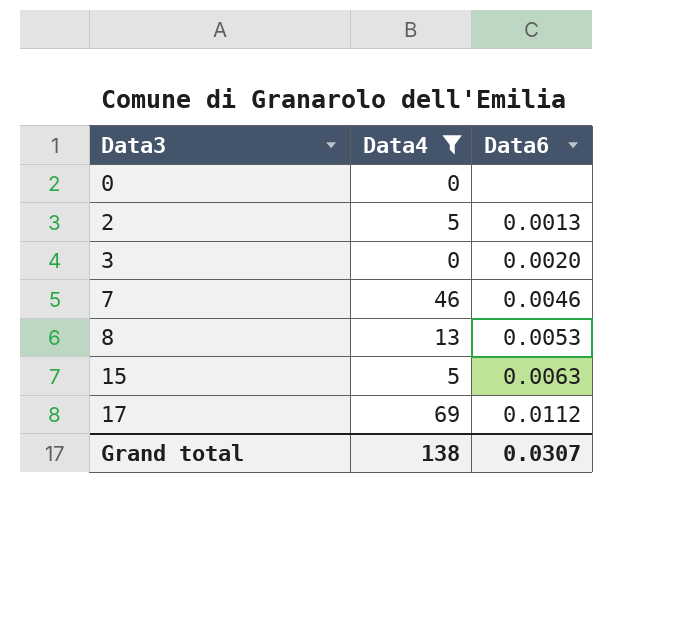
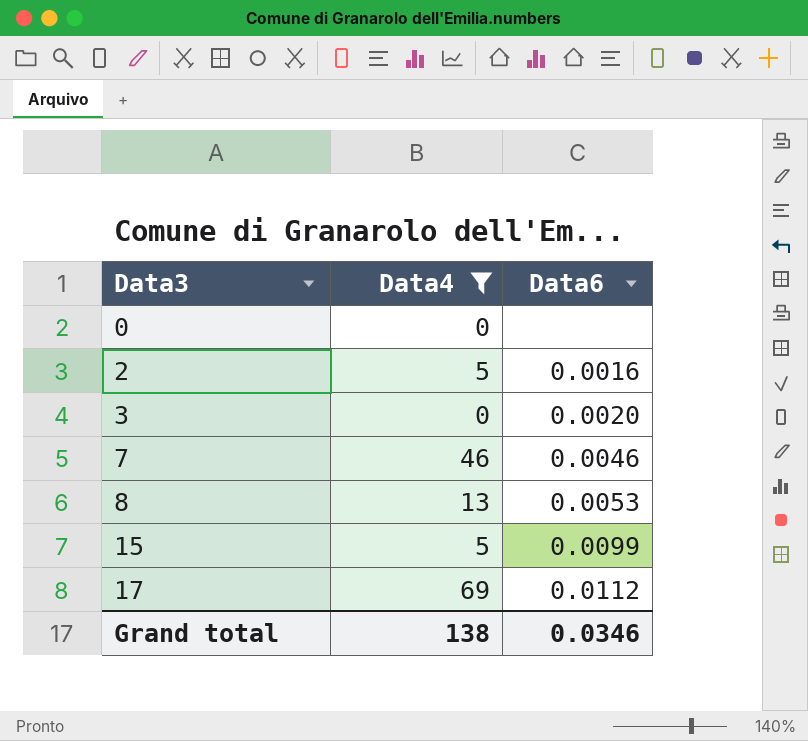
2 | Data6: 0.0013 -> 0.0016
15 | Data6: 0.0063 -> 0.0099
Grand total | Data6: 0.0307 -> 0.0346

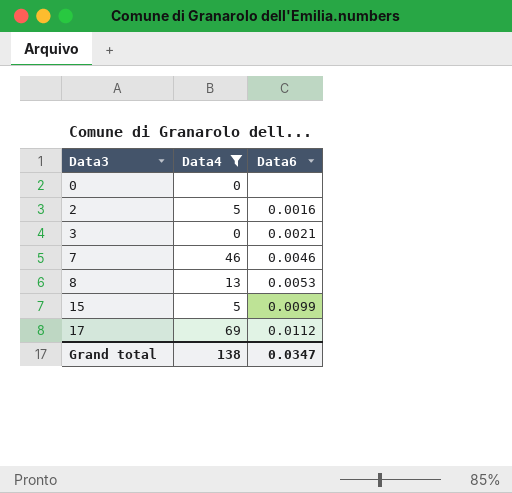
3 | Data6: 0.0020 -> 0.0021
Grand total | Data6: 0.0346 -> 0.0347

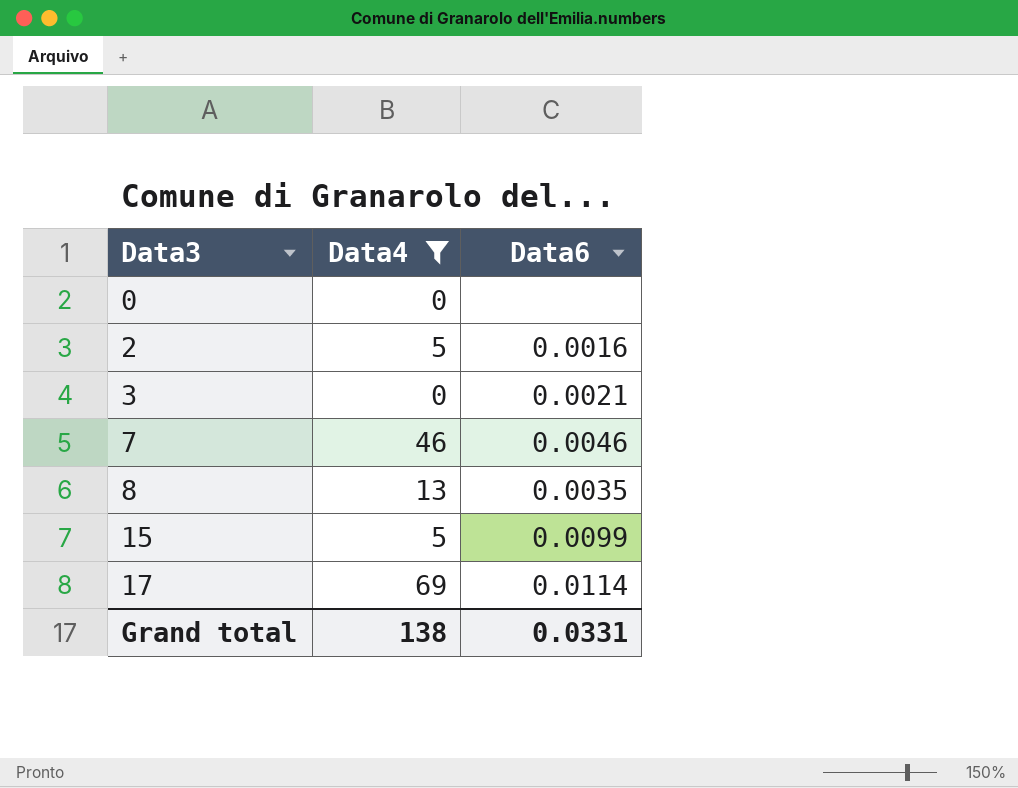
8 | Data6: 0.0053 -> 0.0035
17 | Data6: 0.0112 -> 0.0114
Grand total | Data6: 0.0347 -> 0.0331

